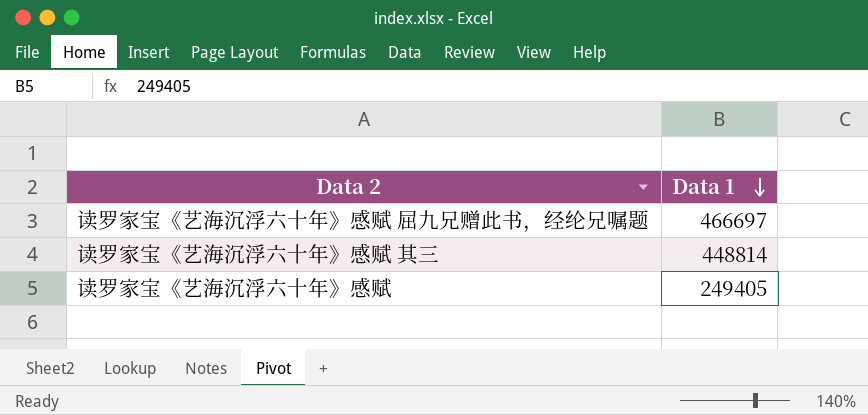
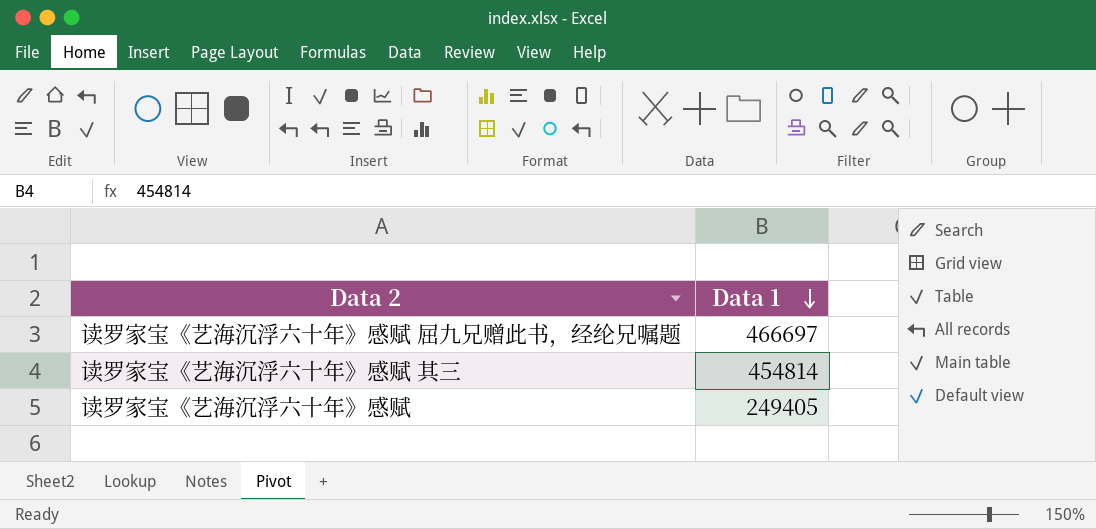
读罗家宝《艺海沉浮六十年》感赋 其三 | Data 1: 448814 -> 454814

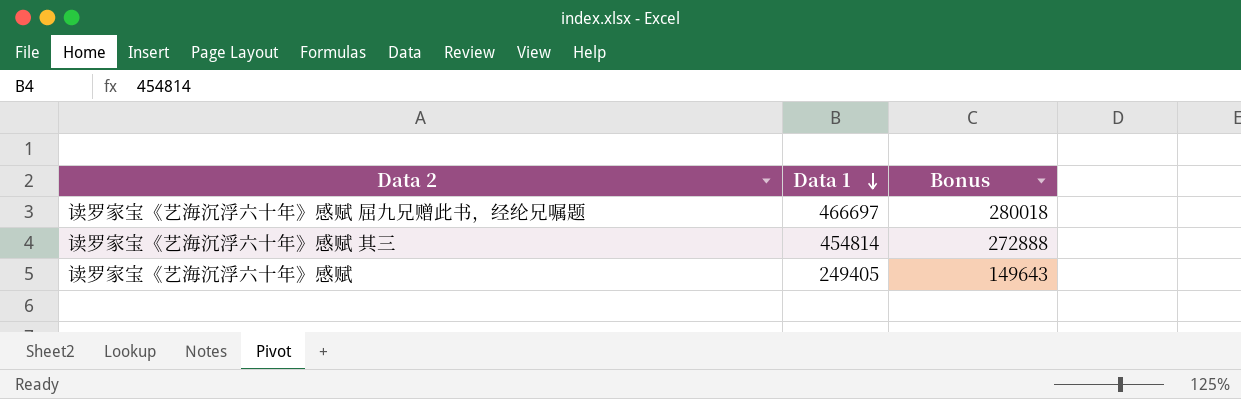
column Bonus | formula: none -> [Data 1] * 0.6

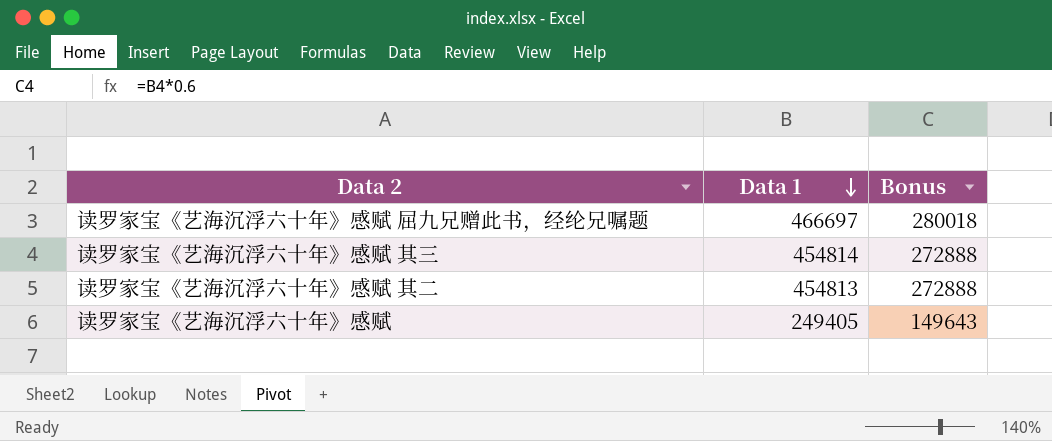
row 读罗家宝《艺海沉浮六十年》感赋 其二: none -> 454813 | 272888

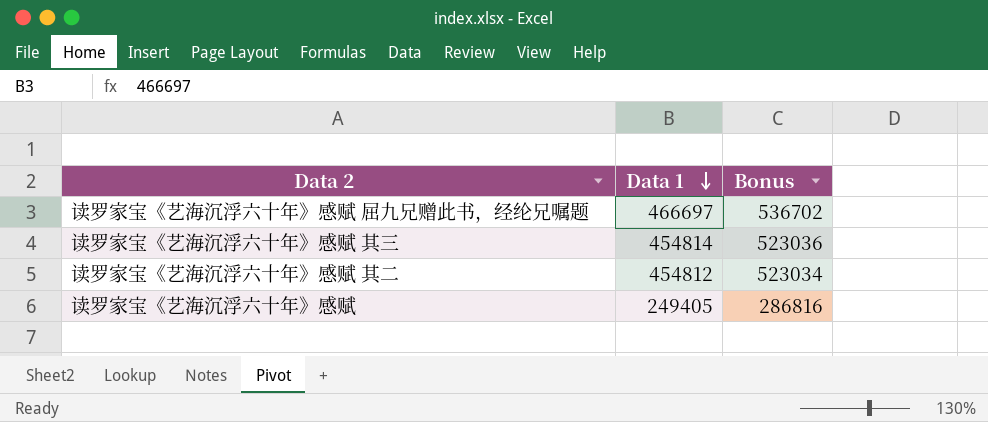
column Bonus | formula: [Data 1] * 0.6 -> [Data 1] * 1.15
读罗家宝《艺海沉浮六十年》感赋 其二 | Data 1: 454813 -> 454812

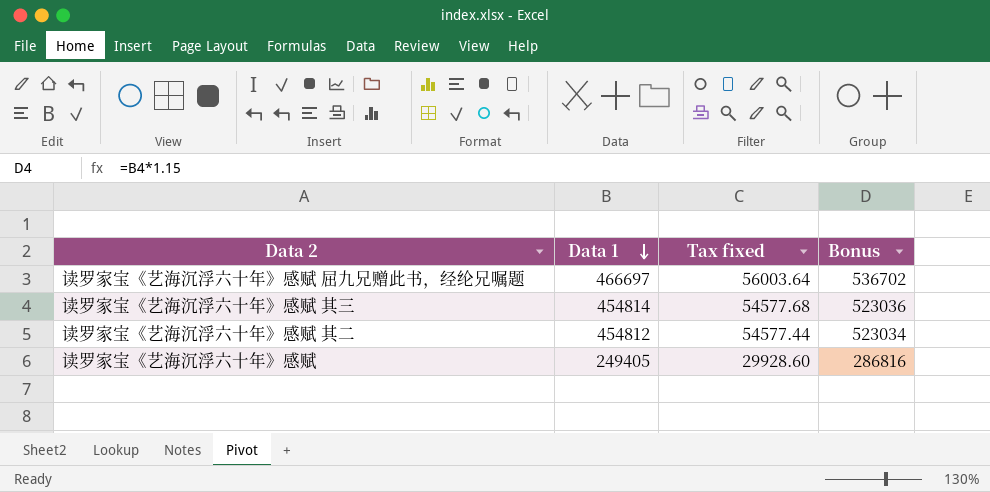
column Tax fixed | formula: none -> [Data 1] * 0.12

